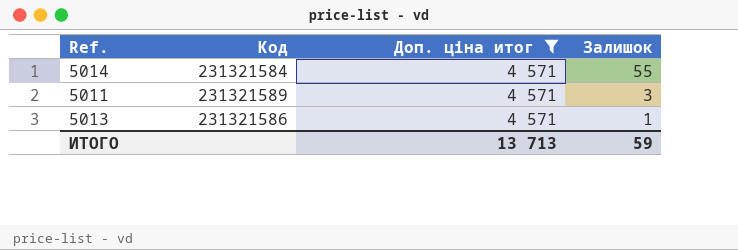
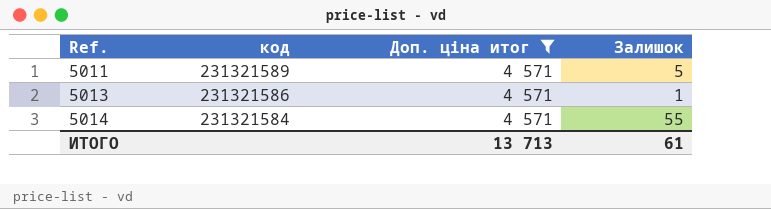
row order: Залишок descending -> Ref. ascending
column name: Код -> код
5011 | Залишок: 3 -> 5
ИТОГО | Залишок: 59 -> 61

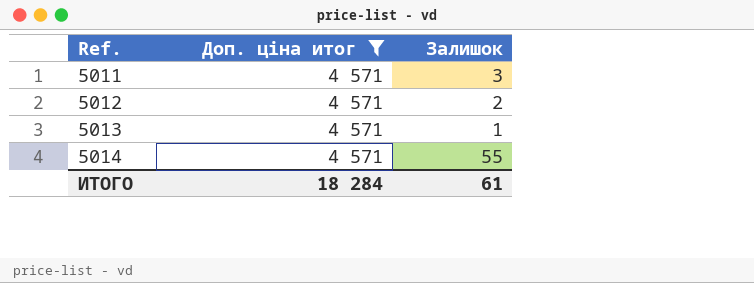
column код | position: 2 -> none
5011 | Залишок: 5 -> 3
row 5012: none -> 4 571 | 2
ИТОГО | Доп. ціна итог: 13 713 -> 18 284

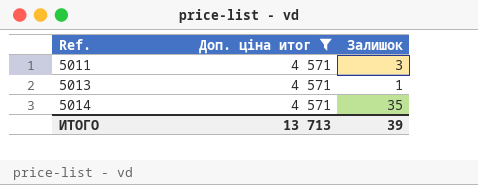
row 5012: 4 571 | 2 -> none
5014 | Залишок: 55 -> 35
ИТОГО | Доп. ціна итог: 18 284 -> 13 713
ИТОГО | Залишок: 61 -> 39

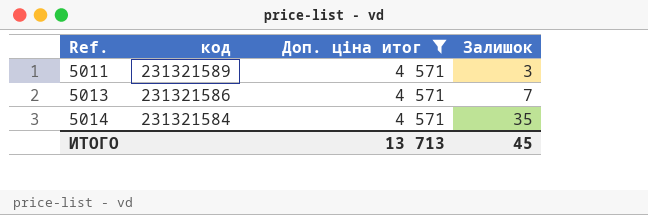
column код | position: none -> 2
5013 | Залишок: 1 -> 7
ИТОГО | Залишок: 39 -> 45

